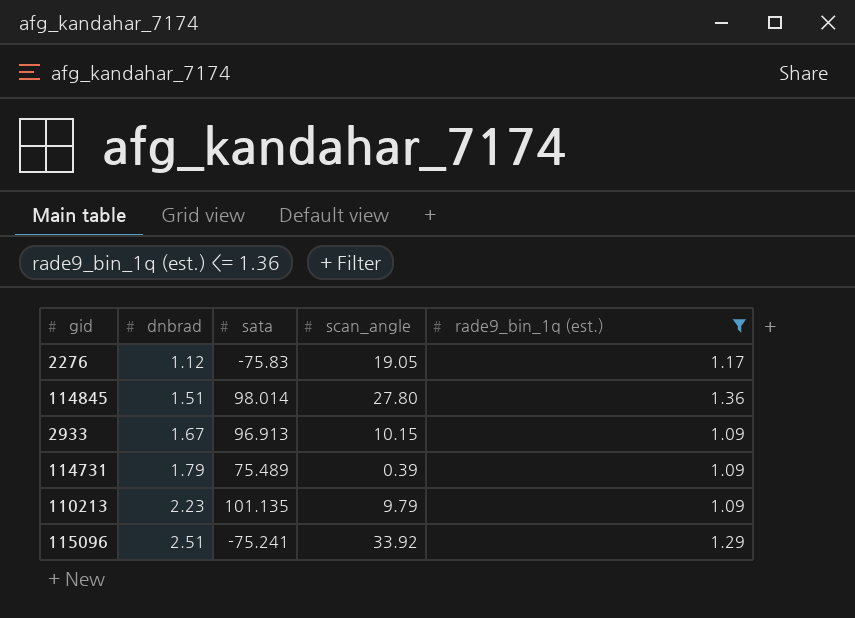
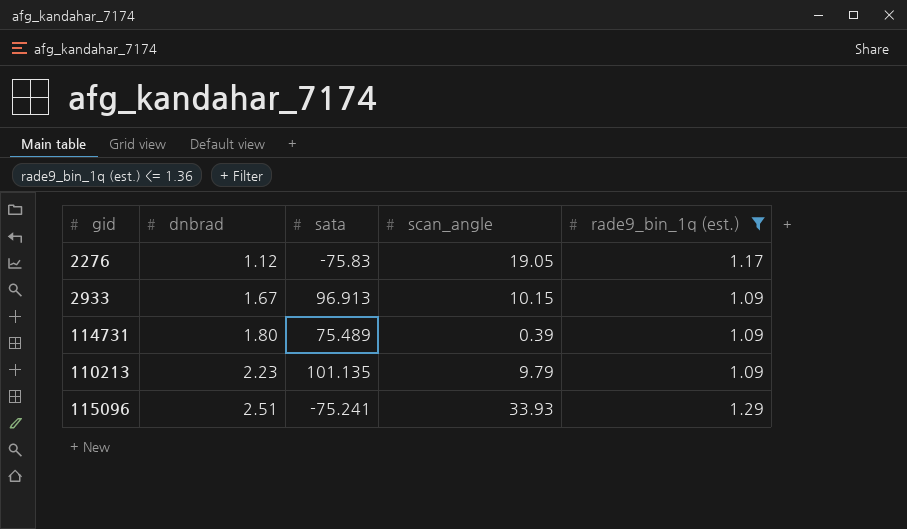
row 114845: 1.51 | 98.014 | 27.80 | 1.36 -> none
114731 | dnbrad: 1.79 -> 1.80
115096 | scan_angle: 33.92 -> 33.93

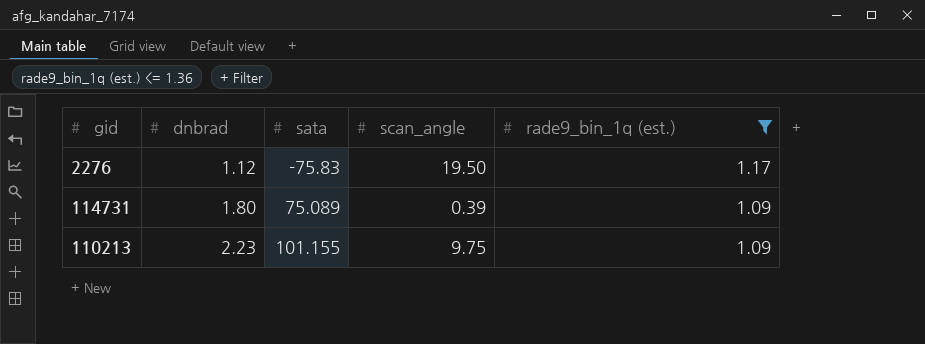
row 2933: 1.67 | 96.913 | 10.15 | 1.09 -> none
row 115096: 2.51 | -75.241 | 33.93 | 1.29 -> none
2276 | scan_angle: 19.05 -> 19.50
114731 | sata: 75.489 -> 75.089
110213 | sata: 101.135 -> 101.155
110213 | scan_angle: 9.79 -> 9.75

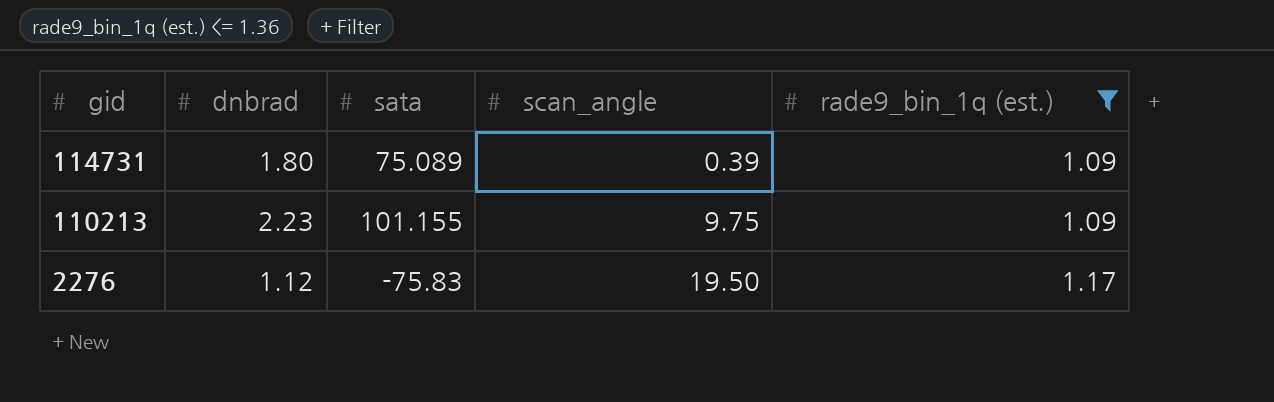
row order: dnbrad ascending -> gid descending

